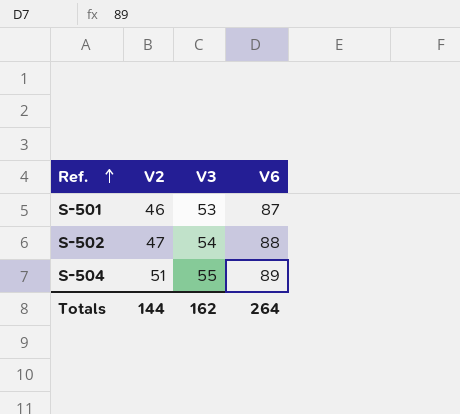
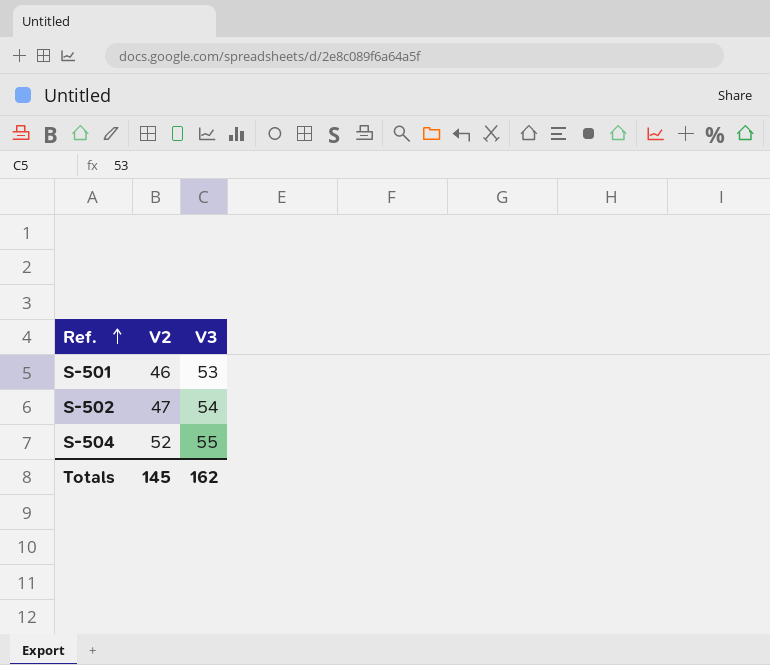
column V6 | position: 4 -> none
S-504 | V2: 51 -> 52
Totals | V2: 144 -> 145

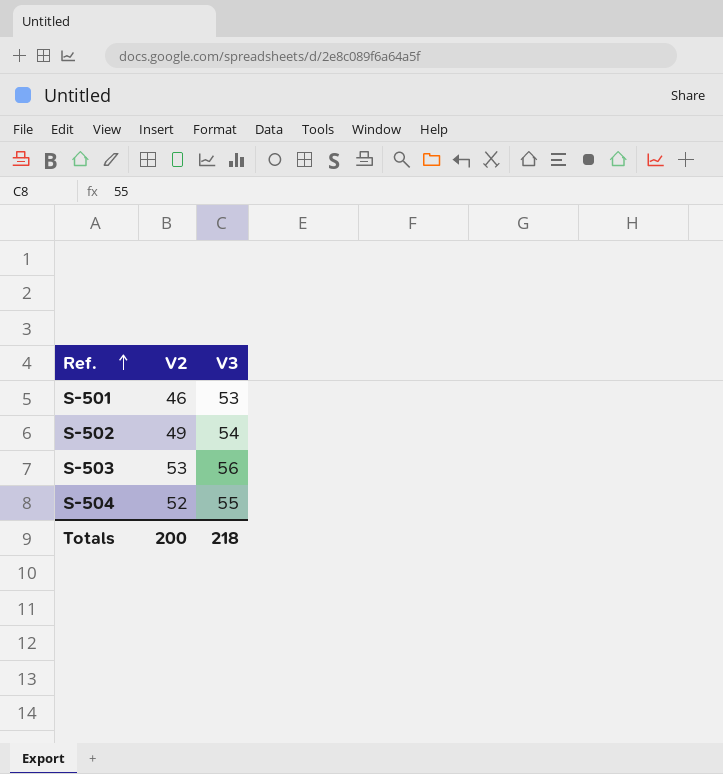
S-502 | V2: 47 -> 49
row S-503: none -> 53 | 56
Totals | V2: 145 -> 200
Totals | V3: 162 -> 218

